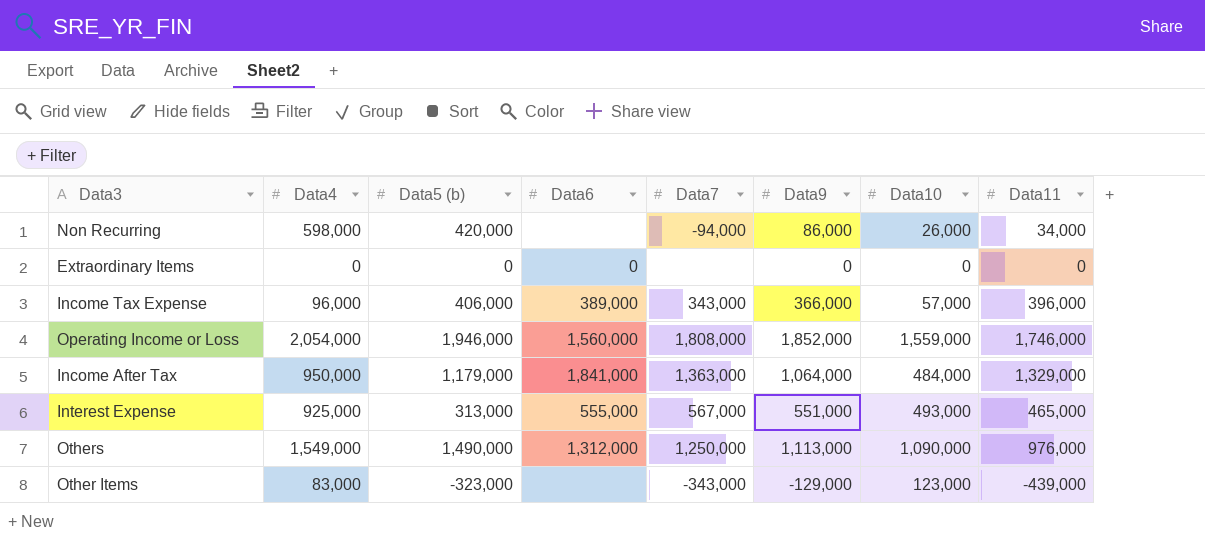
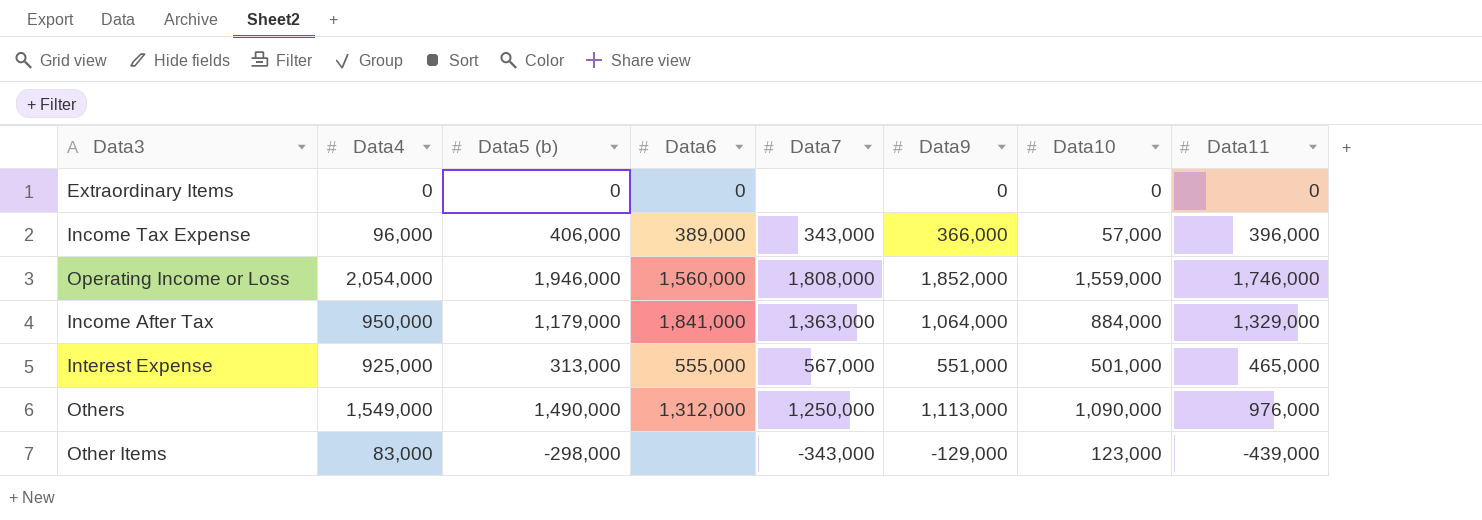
row Non Recurring: 598,000 | 420,000 | none | -94,000 | 86,000 | 26,000 | 34,000 -> none
Income After Tax | Data10: 484,000 -> 884,000
Interest Expense | Data10: 493,000 -> 501,000
Other Items | Data5 (b): -323,000 -> -298,000

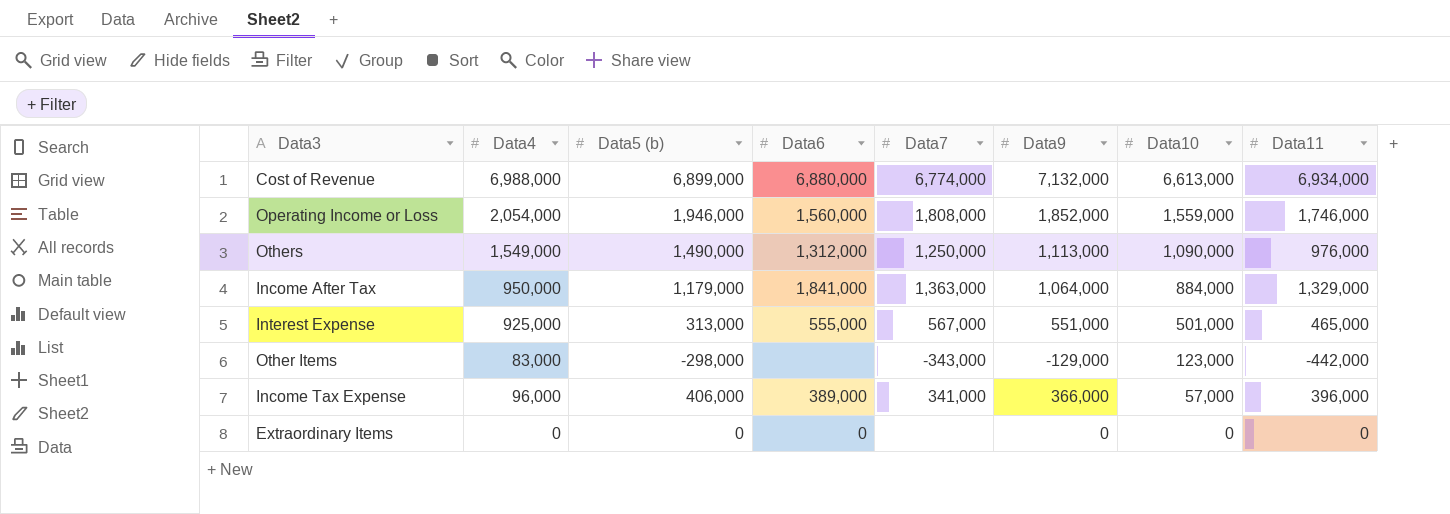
row order: none -> Data10 descending
row Cost of Revenue: none -> 6,988,000 | 6,899,000 | 6,880,000 | 6,774,000 | 7,132,000 | 6,613,000 | 6,934,000
Other Items | Data11: -439,000 -> -442,000
Income Tax Expense | Data7: 343,000 -> 341,000

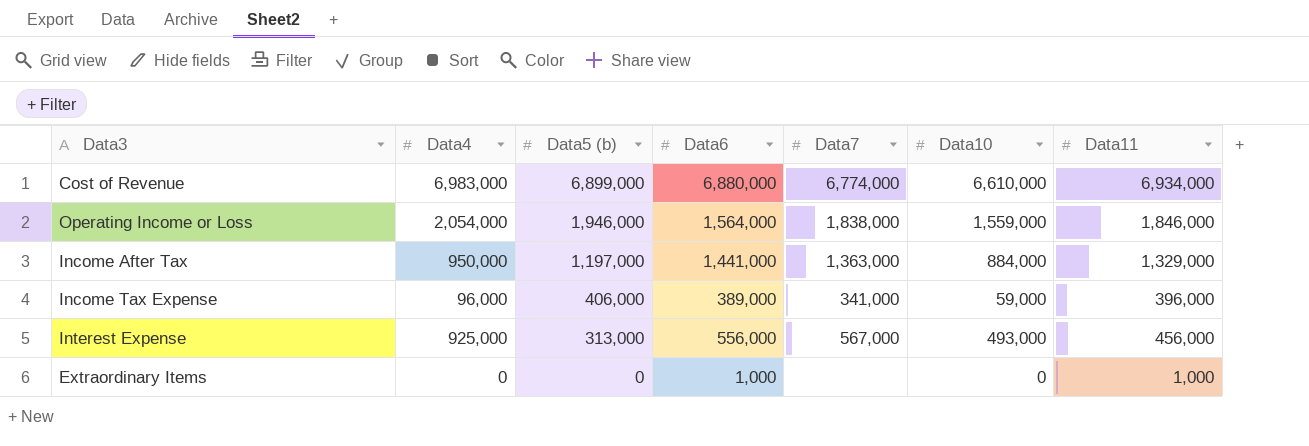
row order: Data10 descending -> Data5 (b) descending
column Data9 | position: 6 -> none
row Others: 1,549,000 | 1,490,000 | 1,312,000 | 1,250,000 | 1,113,000 | 1,090,000 | 976,000 -> none
row Other Items: 83,000 | -298,000 | none | -343,000 | -129,000 | 123,000 | -442,000 -> none
Cost of Revenue | Data4: 6,988,000 -> 6,983,000
Cost of Revenue | Data10: 6,613,000 -> 6,610,000
Operating Income or Loss | Data6: 1,560,000 -> 1,564,000
Operating Income or Loss | Data7: 1,808,000 -> 1,838,000
Operating Income or Loss | Data11: 1,746,000 -> 1,846,000
Income After Tax | Data5 (b): 1,179,000 -> 1,197,000
Income After Tax | Data6: 1,841,000 -> 1,441,000
Income Tax Expense | Data10: 57,000 -> 59,000
Interest Expense | Data6: 555,000 -> 556,000
Interest Expense | Data10: 501,000 -> 493,000
Interest Expense | Data11: 465,000 -> 456,000
Extraordinary Items | Data6: 0 -> 1,000
Extraordinary Items | Data11: 0 -> 1,000

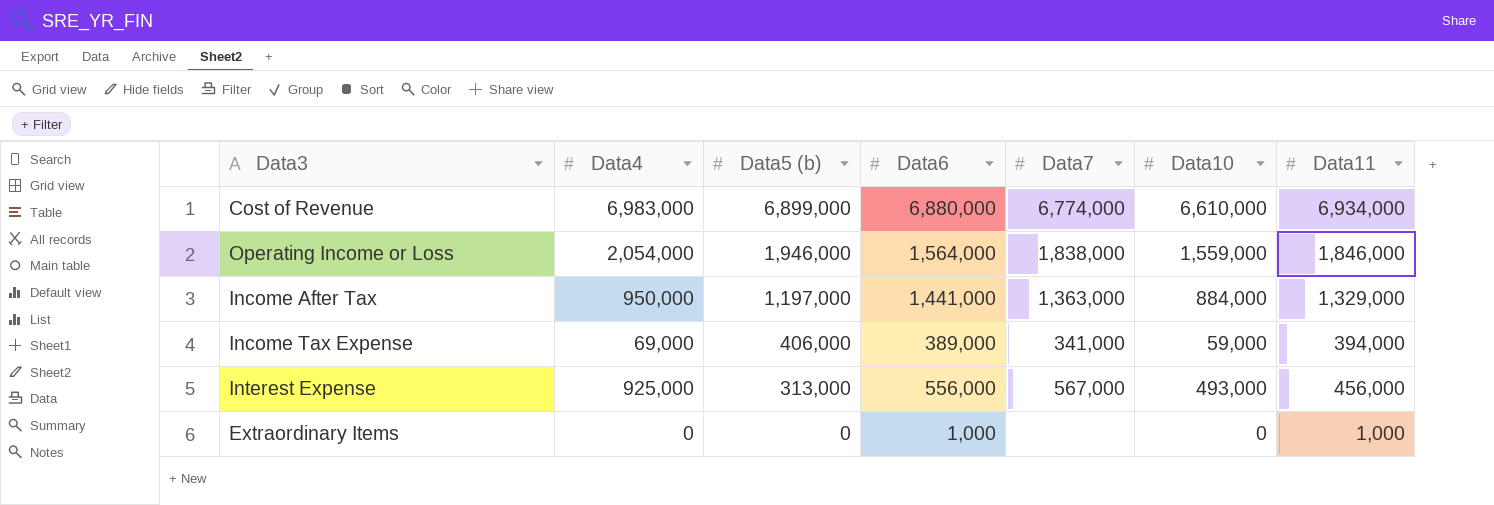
Income Tax Expense | Data4: 96,000 -> 69,000
Income Tax Expense | Data11: 396,000 -> 394,000

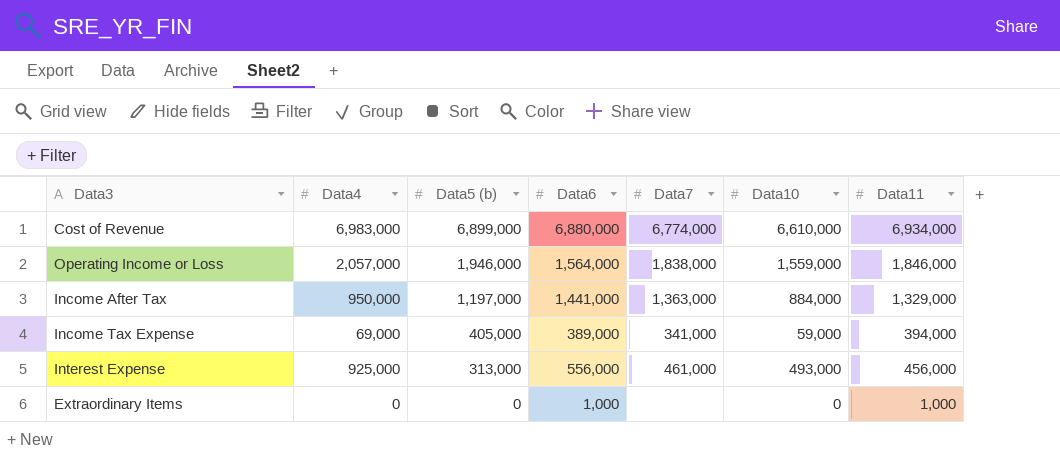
Operating Income or Loss | Data4: 2,054,000 -> 2,057,000
Income Tax Expense | Data5 (b): 406,000 -> 405,000
Interest Expense | Data7: 567,000 -> 461,000

